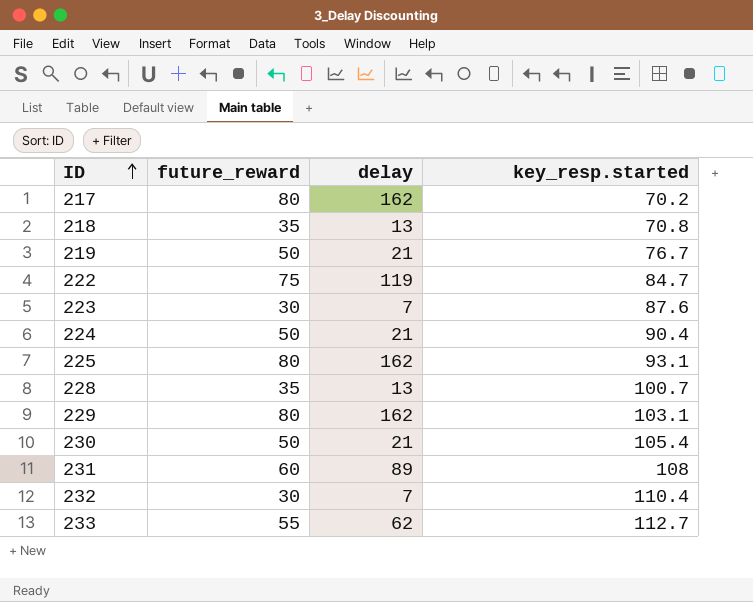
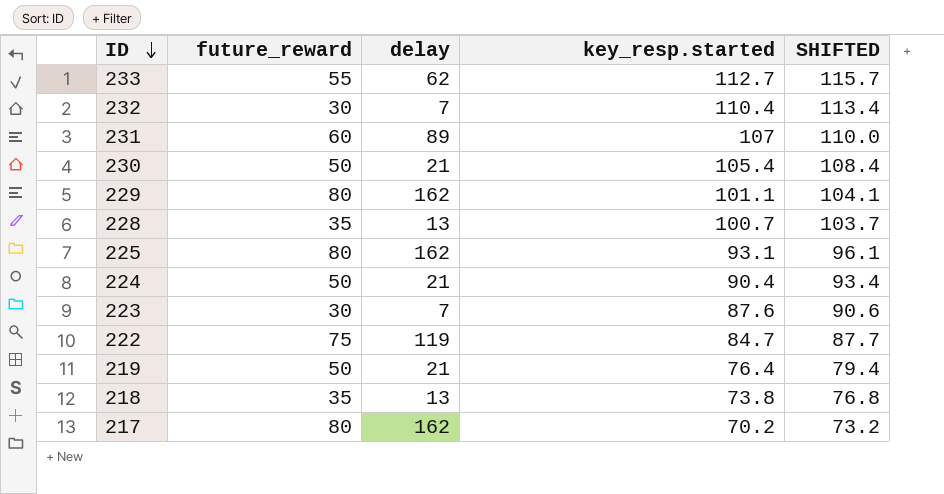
row order: ID ascending -> ID descending
column SHIFTED | formula: none -> [key_resp.started] + 3
231 | key_resp.started: 108 -> 107
229 | key_resp.started: 103.1 -> 101.1
219 | key_resp.started: 76.7 -> 76.4
218 | key_resp.started: 70.8 -> 73.8

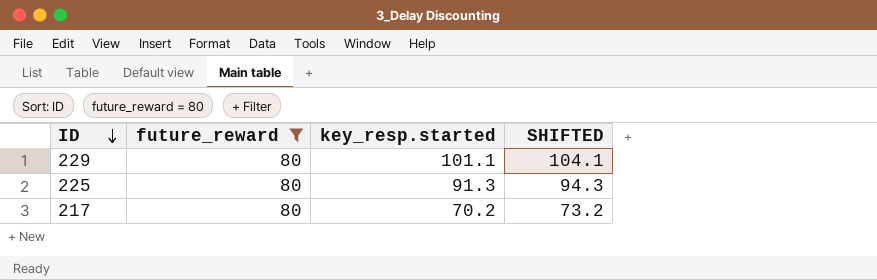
filter: none -> future_reward = 80
column delay | position: 3 -> none
225 | key_resp.started: 93.1 -> 91.3
225 | SHIFTED: 96.1 -> 94.3

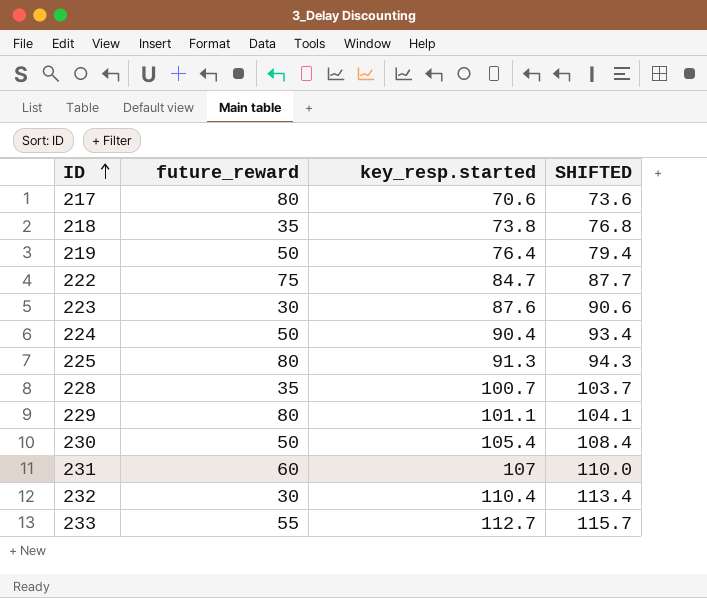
filter: future_reward = 80 -> none
row order: ID descending -> ID ascending
217 | key_resp.started: 70.2 -> 70.6
217 | SHIFTED: 73.2 -> 73.6

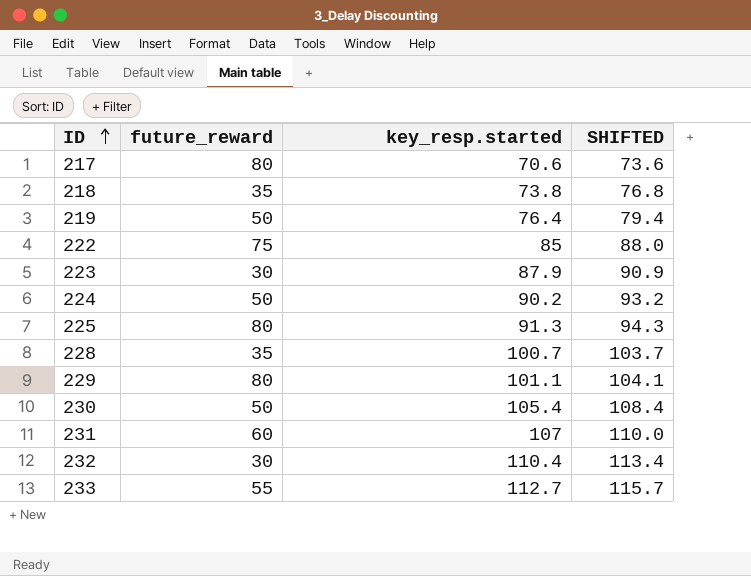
222 | key_resp.started: 84.7 -> 85
222 | SHIFTED: 87.7 -> 88.0
223 | key_resp.started: 87.6 -> 87.9
223 | SHIFTED: 90.6 -> 90.9
224 | key_resp.started: 90.4 -> 90.2
224 | SHIFTED: 93.4 -> 93.2

